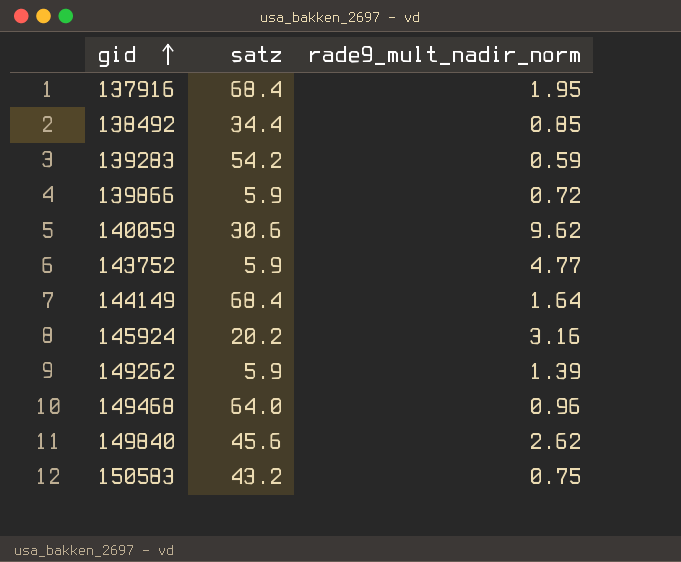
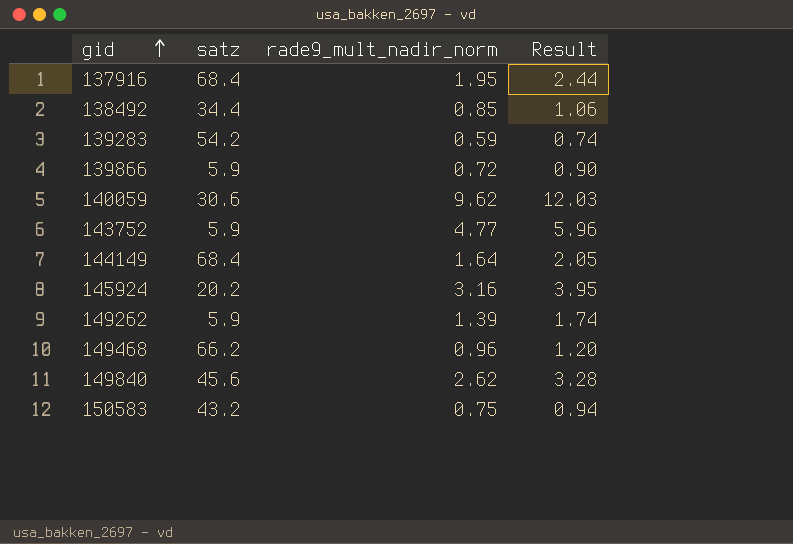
column Result | formula: none -> [rade9_mult_nadir_norm] * 1.25
149468 | satz: 64.0 -> 66.2

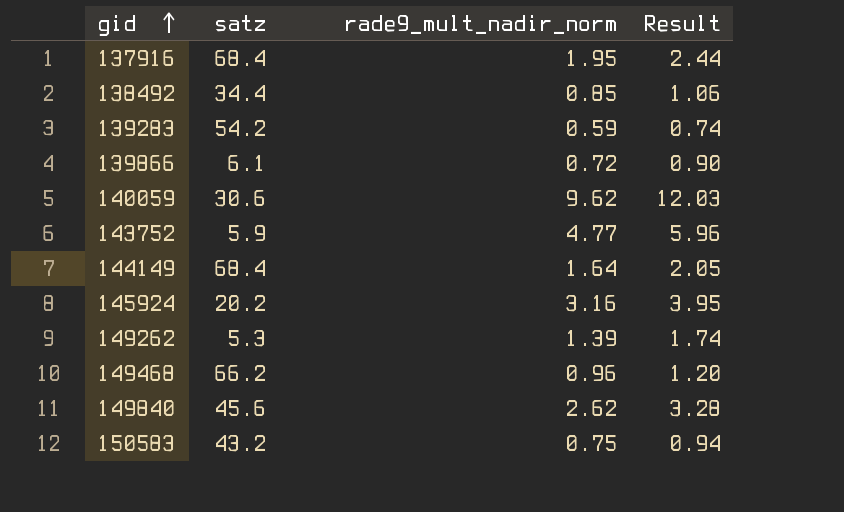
139866 | satz: 5.9 -> 6.1
149262 | satz: 5.9 -> 5.3

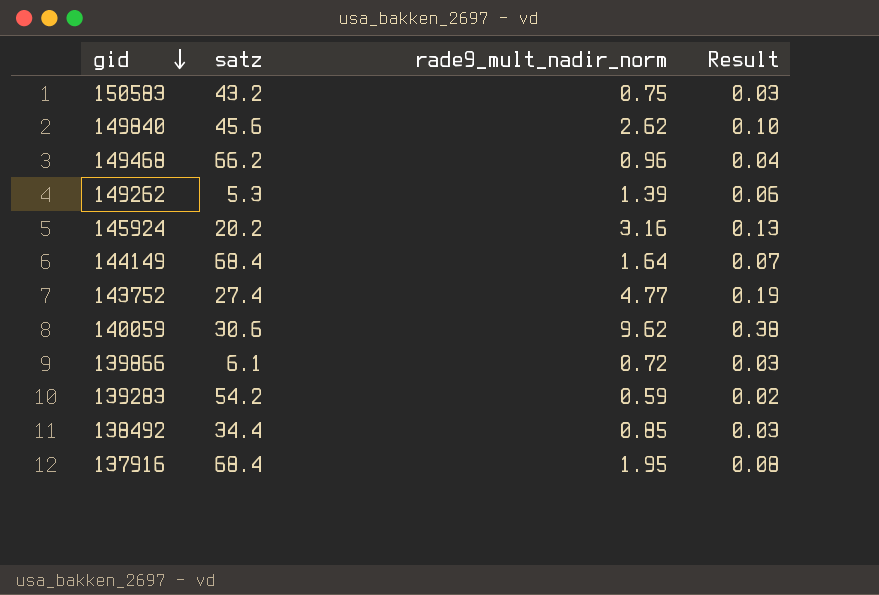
row order: gid ascending -> gid descending
column Result | formula: [rade9_mult_nadir_norm] * 1.25 -> [rade9_mult_nadir_norm] * 0.04
143752 | satz: 5.9 -> 27.4

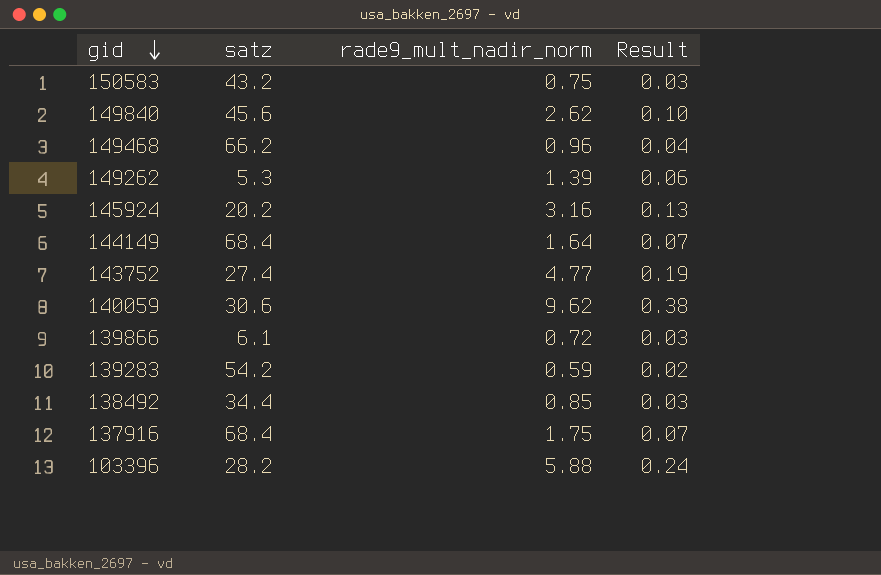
137916 | rade9_mult_nadir_norm: 1.95 -> 1.75
137916 | Result: 0.08 -> 0.07
row 103396: none -> 28.2 | 5.88 | 0.24

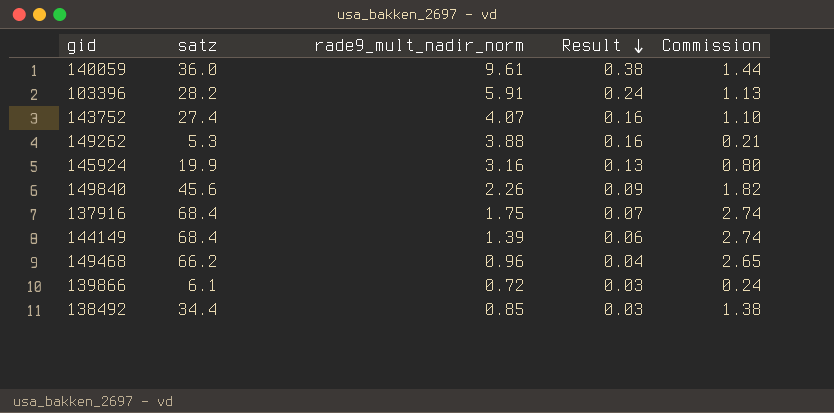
row order: gid descending -> Result descending
column Commission | formula: none -> [satz] * 0.04
row 150583: 43.2 | 0.75 | 0.03 -> none
row 139283: 54.2 | 0.59 | 0.02 -> none
140059 | satz: 30.6 -> 36.0
140059 | rade9_mult_nadir_norm: 9.62 -> 9.61
103396 | rade9_mult_nadir_norm: 5.88 -> 5.91
143752 | rade9_mult_nadir_norm: 4.77 -> 4.07
143752 | Result: 0.19 -> 0.16
149262 | rade9_mult_nadir_norm: 1.39 -> 3.88
149262 | Result: 0.06 -> 0.16
145924 | satz: 20.2 -> 19.9
149840 | rade9_mult_nadir_norm: 2.62 -> 2.26
149840 | Result: 0.10 -> 0.09
144149 | rade9_mult_nadir_norm: 1.64 -> 1.39
144149 | Result: 0.07 -> 0.06

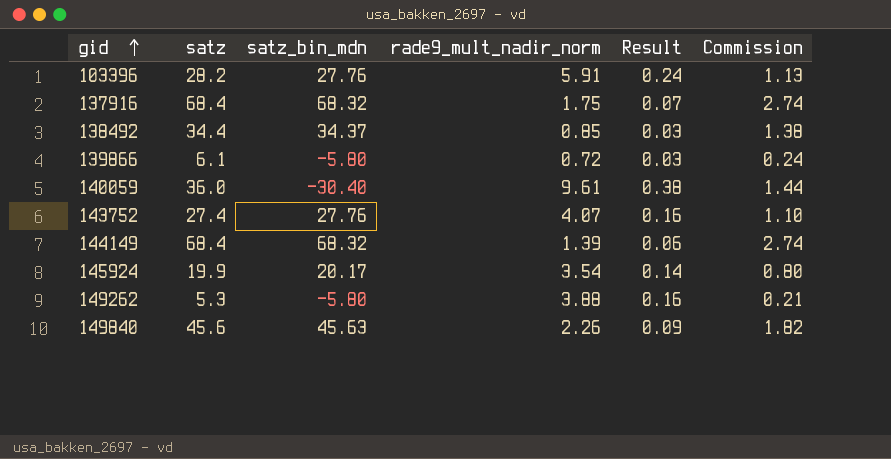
row order: Result descending -> gid ascending
column satz_bin_mdn | position: none -> 3
row 149468: 66.2 | 0.96 | 0.04 | 2.65 -> none
145924 | rade9_mult_nadir_norm: 3.16 -> 3.54
145924 | Result: 0.13 -> 0.14

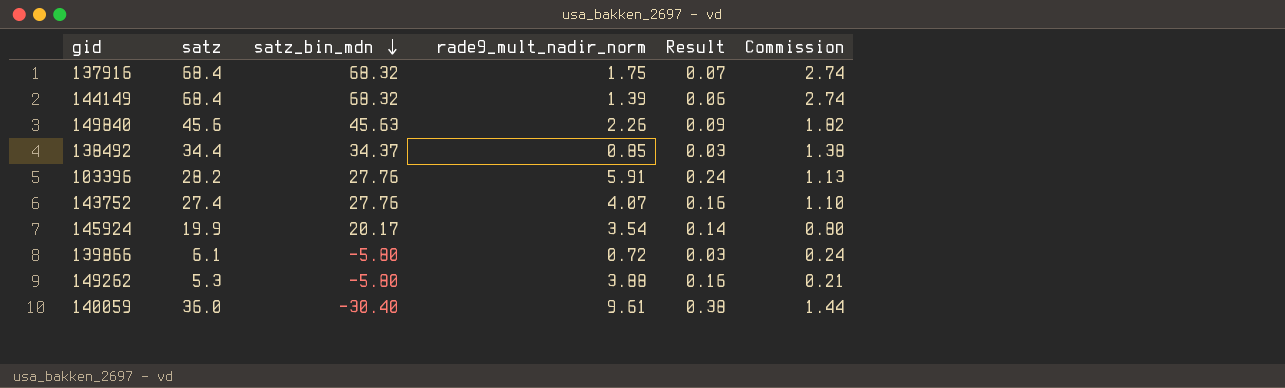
row order: gid ascending -> satz_bin_mdn descending

